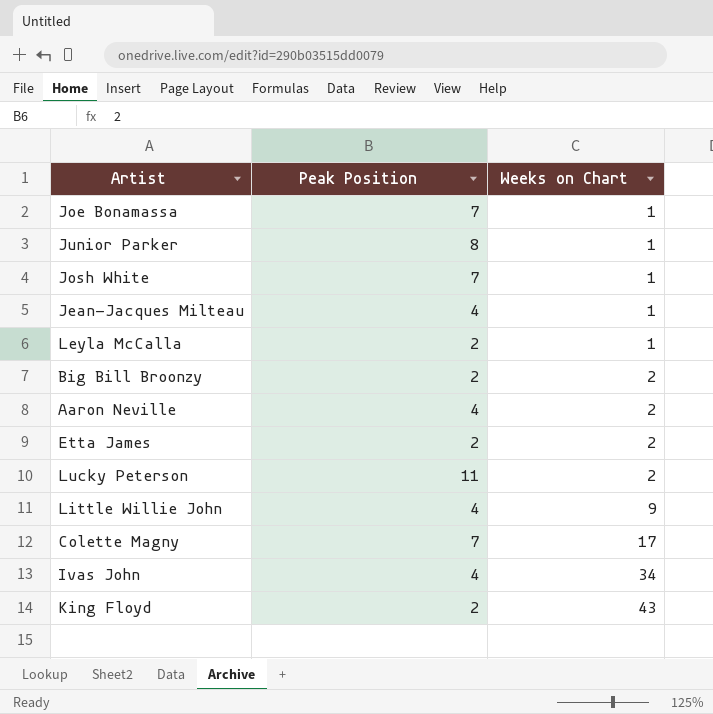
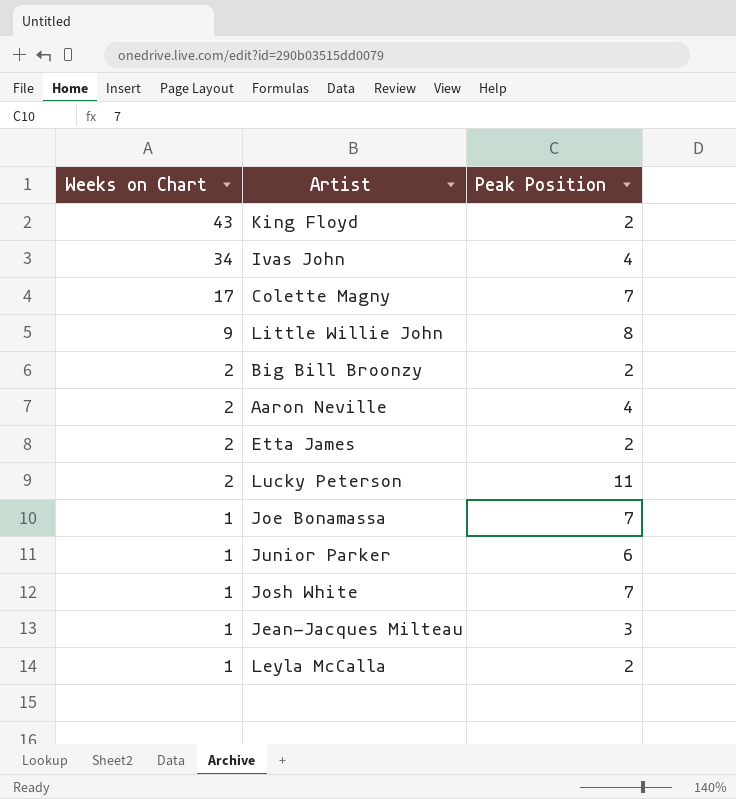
row order: Weeks on Chart ascending -> Weeks on Chart descending
column Weeks on Chart | position: 3 -> 1
Little Willie John | Peak Position: 4 -> 8
Junior Parker | Peak Position: 8 -> 6
Jean-Jacques Milteau | Peak Position: 4 -> 3

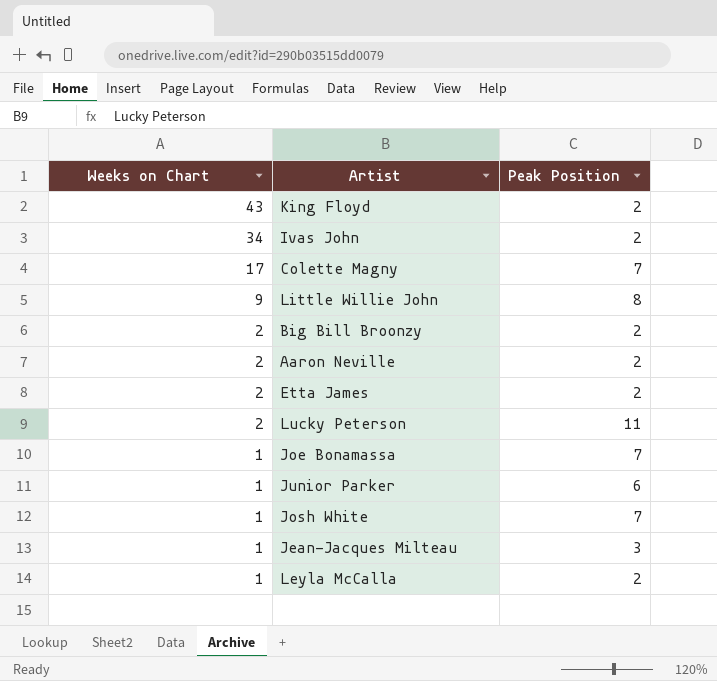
Ivas John | Peak Position: 4 -> 2
Aaron Neville | Peak Position: 4 -> 2

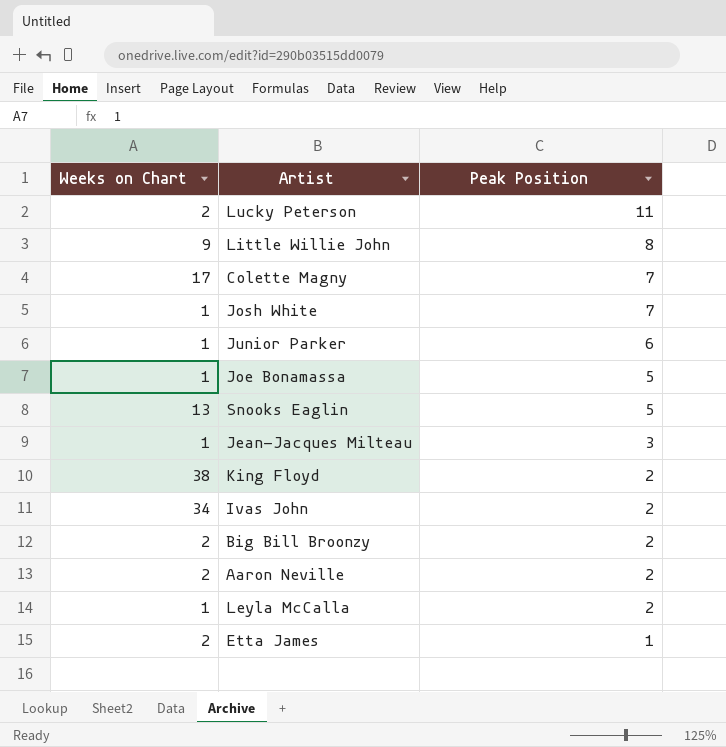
row order: Weeks on Chart descending -> Peak Position descending
Joe Bonamassa | Peak Position: 7 -> 5
row Snooks Eaglin: none -> 13 | 5
King Floyd | Weeks on Chart: 43 -> 38
Etta James | Peak Position: 2 -> 1

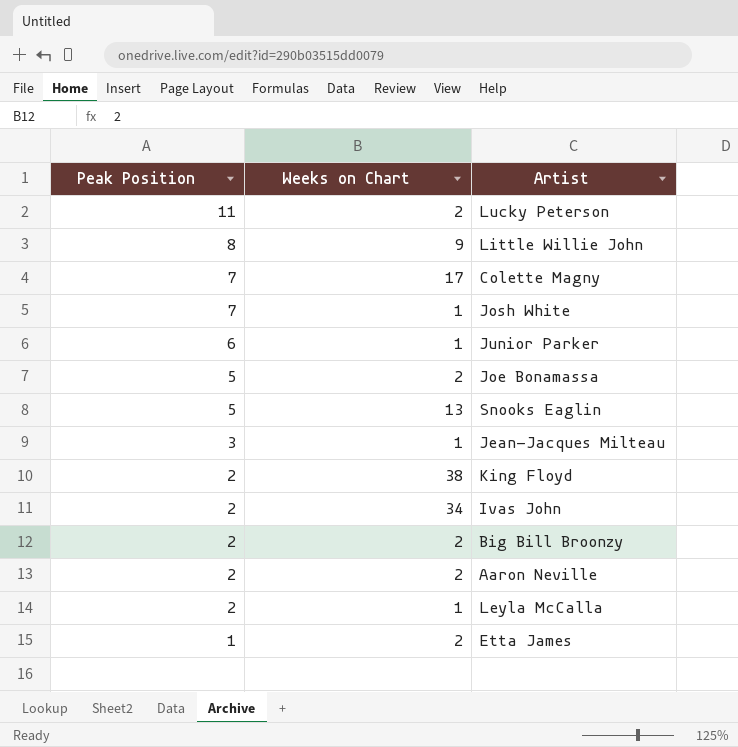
column Peak Position | position: 3 -> 1
Joe Bonamassa | Weeks on Chart: 1 -> 2

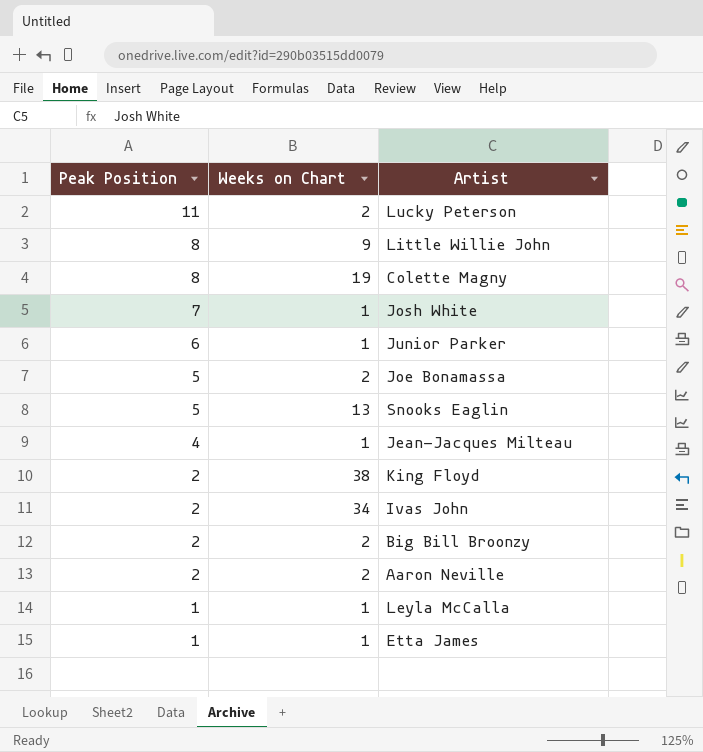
Colette Magny | Peak Position: 7 -> 8
Colette Magny | Weeks on Chart: 17 -> 19
Jean-Jacques Milteau | Peak Position: 3 -> 4
Leyla McCalla | Peak Position: 2 -> 1
Etta James | Weeks on Chart: 2 -> 1

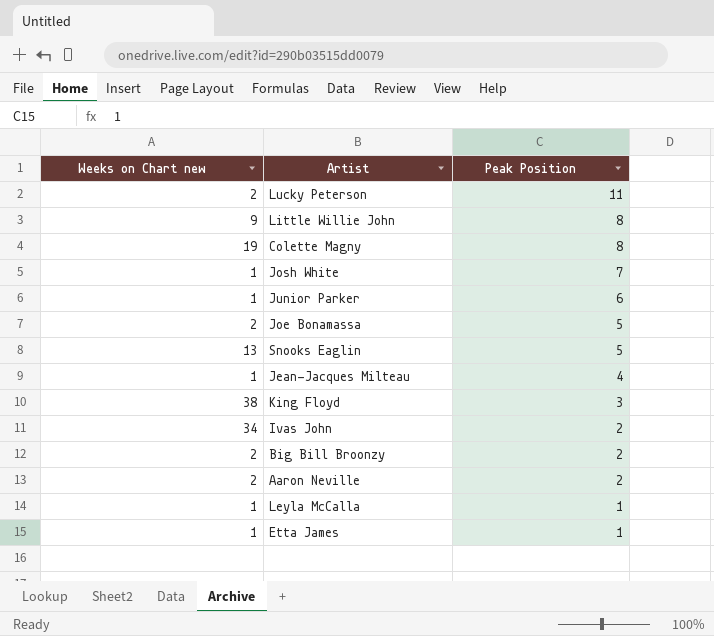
column name: Weeks on Chart -> Weeks on Chart new
column Peak Position | position: 1 -> 3
King Floyd | Peak Position: 2 -> 3

